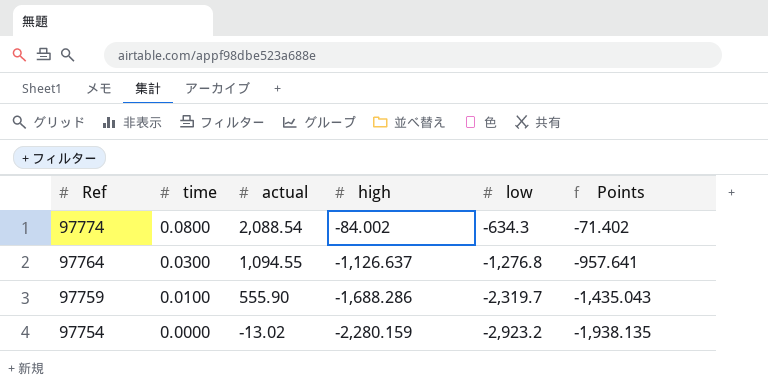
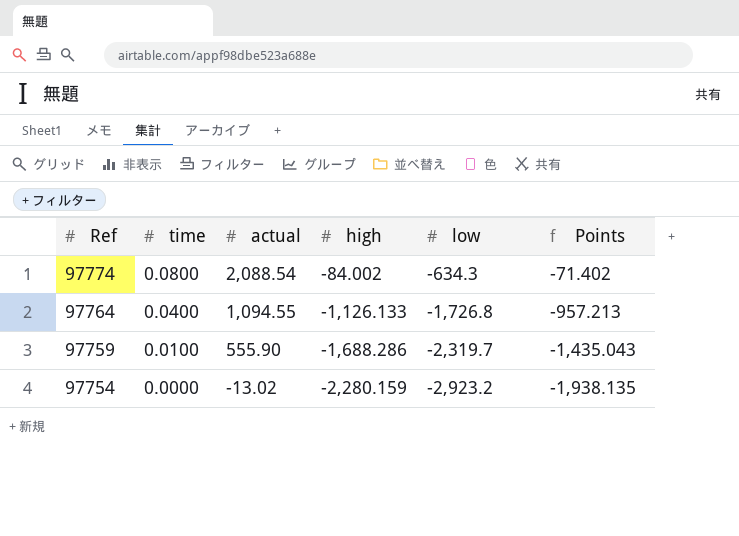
97764 | time: 0.0300 -> 0.0400
97764 | high: -1,126.637 -> -1,126.133
97764 | low: -1,276.8 -> -1,726.8
97764 | Points: -957.641 -> -957.213

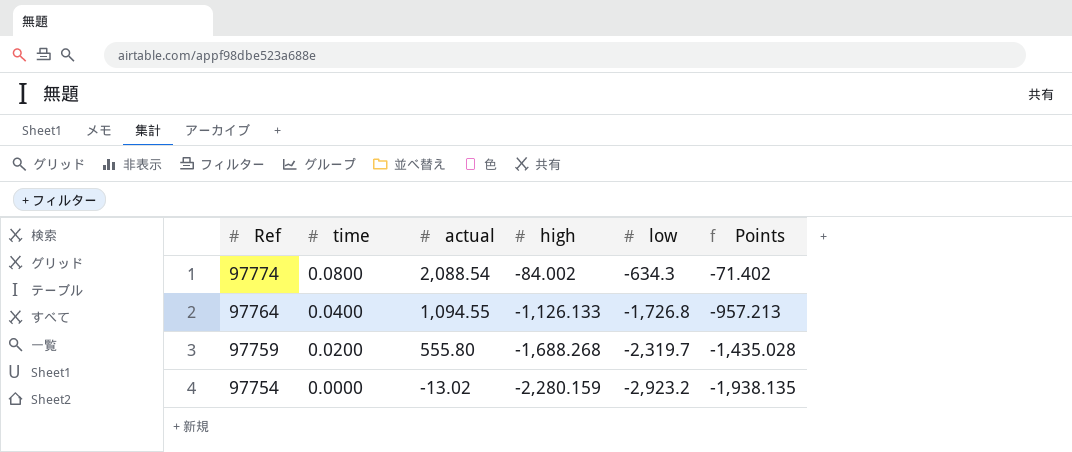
97759 | time: 0.0100 -> 0.0200
97759 | actual: 555.90 -> 555.80
97759 | high: -1,688.286 -> -1,688.268
97759 | Points: -1,435.043 -> -1,435.028

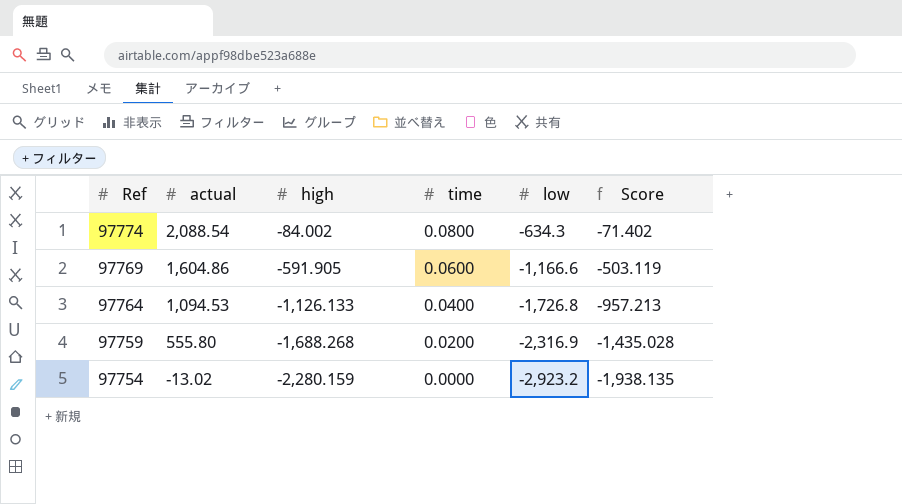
column time | position: 2 -> 4
column name: Points -> Score
row 97769: none -> 1,604.86 | -591.905 | 0.0600 | -1,166.6 | -503.119
97764 | actual: 1,094.55 -> 1,094.53
97759 | low: -2,319.7 -> -2,316.9

